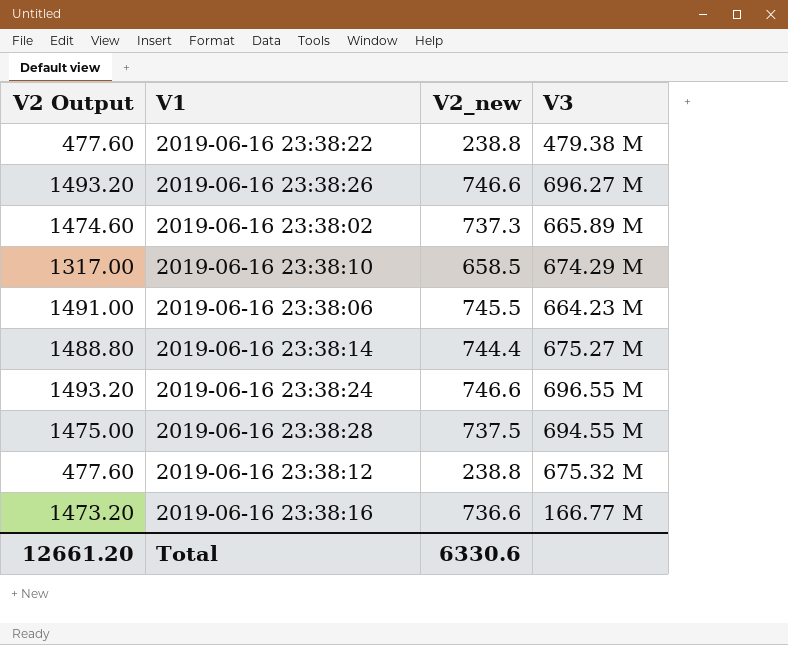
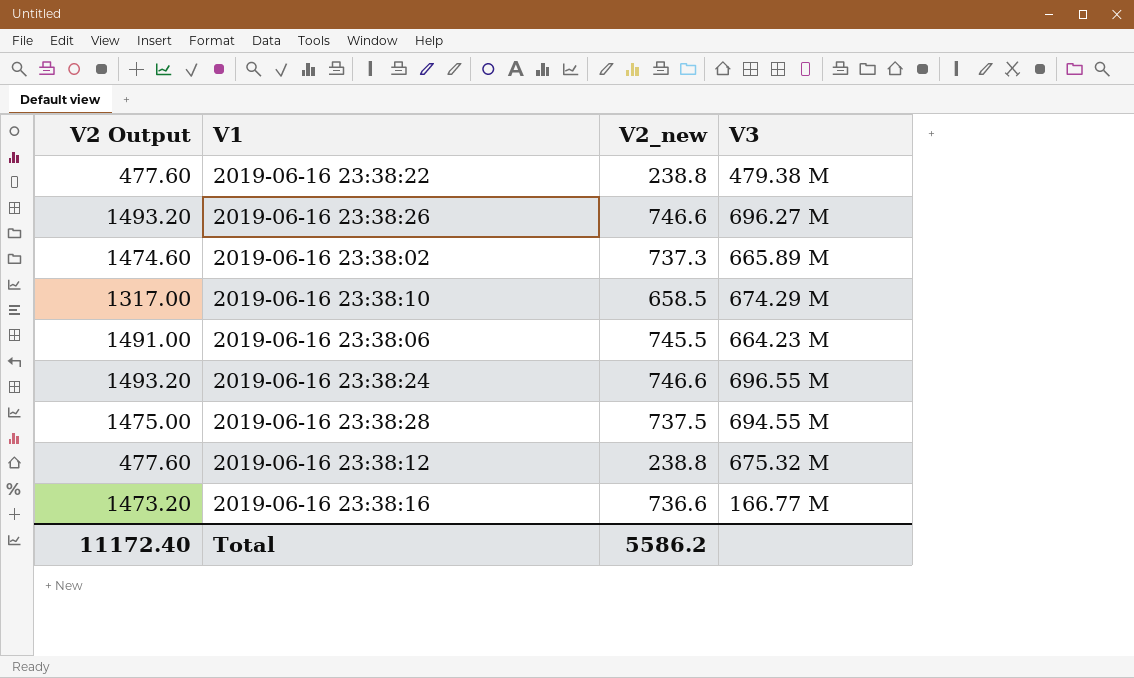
row 2019-06-16 23:38:14: 1488.80 | 744.4 | 675.27 M -> none
Total | V2 Output: 12661.20 -> 11172.40
Total | V2_new: 6330.6 -> 5586.2

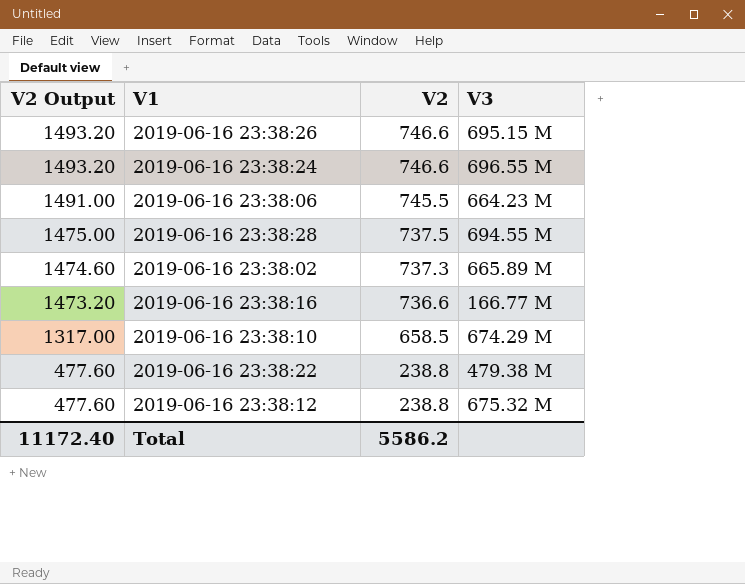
row order: none -> V2 Output descending
column name: V2_new -> V2
2019-06-16 23:38:26 | V3: 696.27 M -> 695.15 M

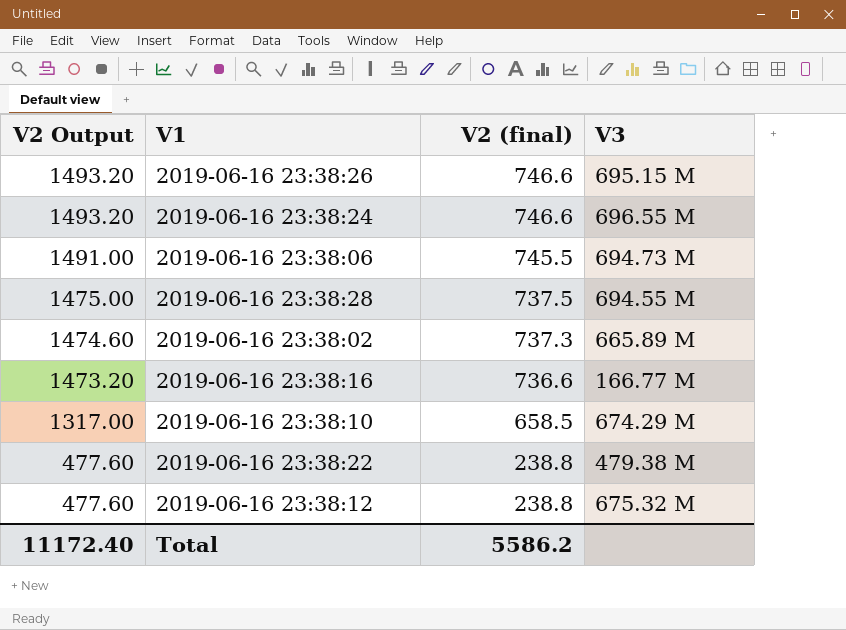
column name: V2 -> V2 (final)
2019-06-16 23:38:06 | V3: 664.23 M -> 694.73 M

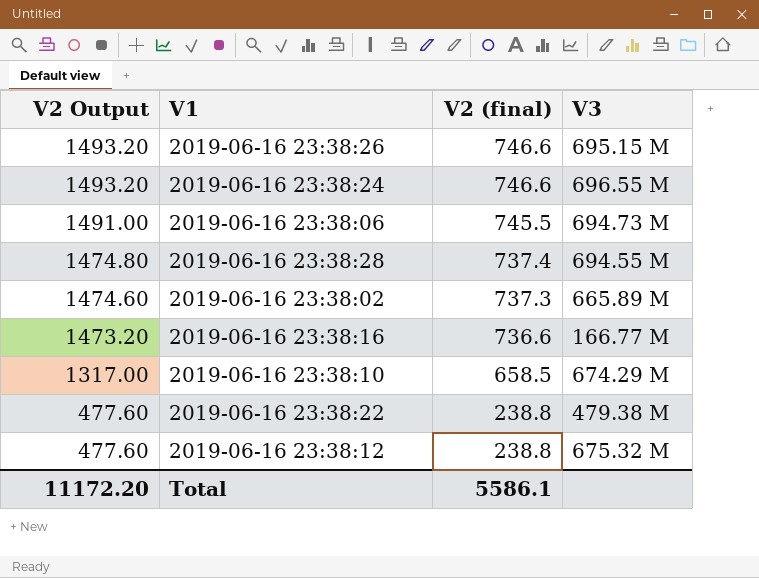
2019-06-16 23:38:28 | V2 Output: 1475.00 -> 1474.80
2019-06-16 23:38:28 | V2 (final): 737.5 -> 737.4
Total | V2 Output: 11172.40 -> 11172.20
Total | V2 (final): 5586.2 -> 5586.1

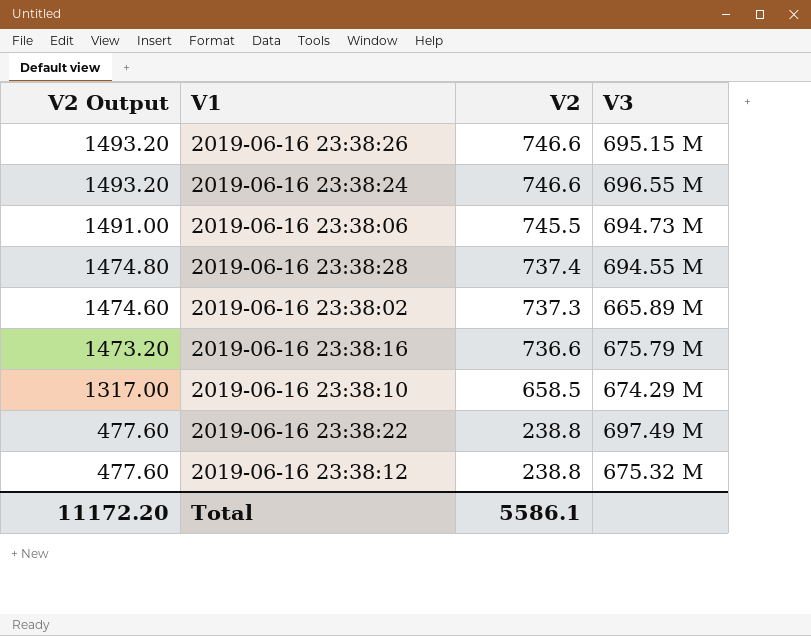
column name: V2 (final) -> V2
2019-06-16 23:38:16 | V3: 166.77 M -> 675.79 M
2019-06-16 23:38:22 | V3: 479.38 M -> 697.49 M

